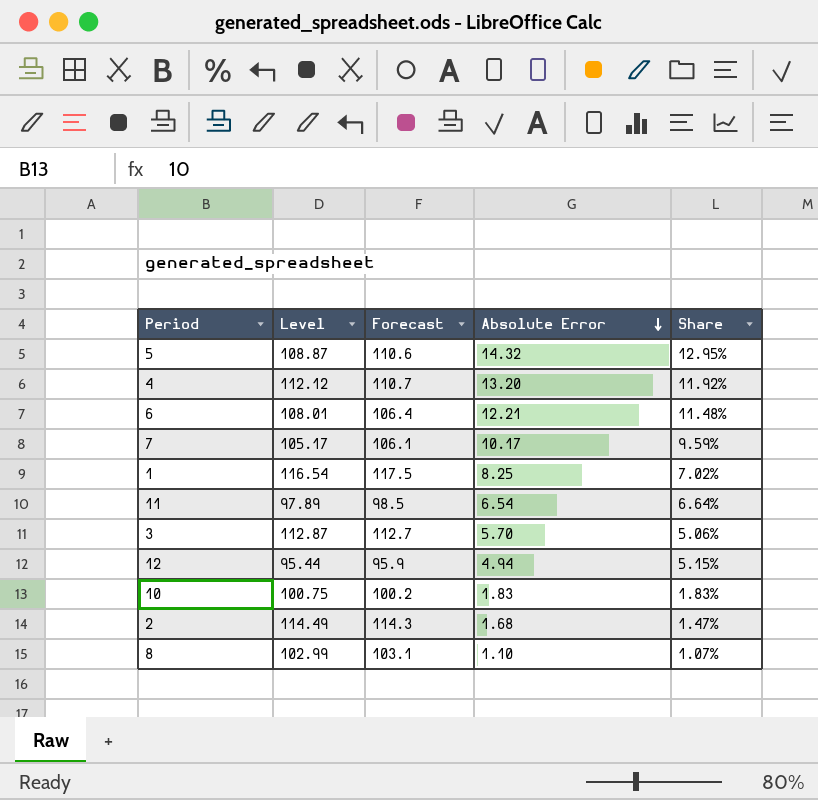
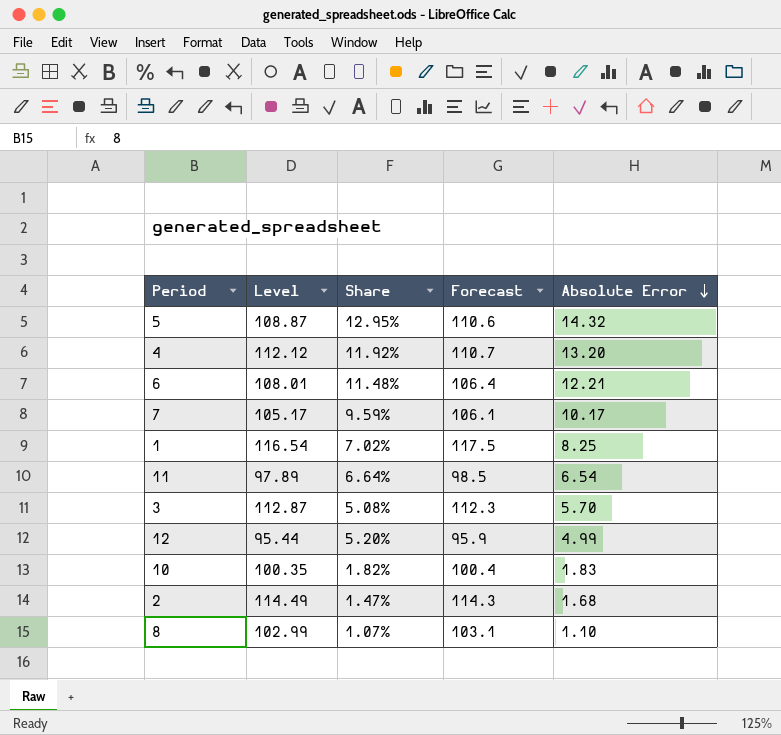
column Share | position: 5 -> 3
3 | Share: 5.06% -> 5.08%
3 | Forecast: 112.7 -> 112.3
12 | Share: 5.15% -> 5.20%
12 | Absolute Error: 4.94 -> 4.99
10 | Level: 100.75 -> 100.35
10 | Share: 1.83% -> 1.82%
10 | Forecast: 100.2 -> 100.4

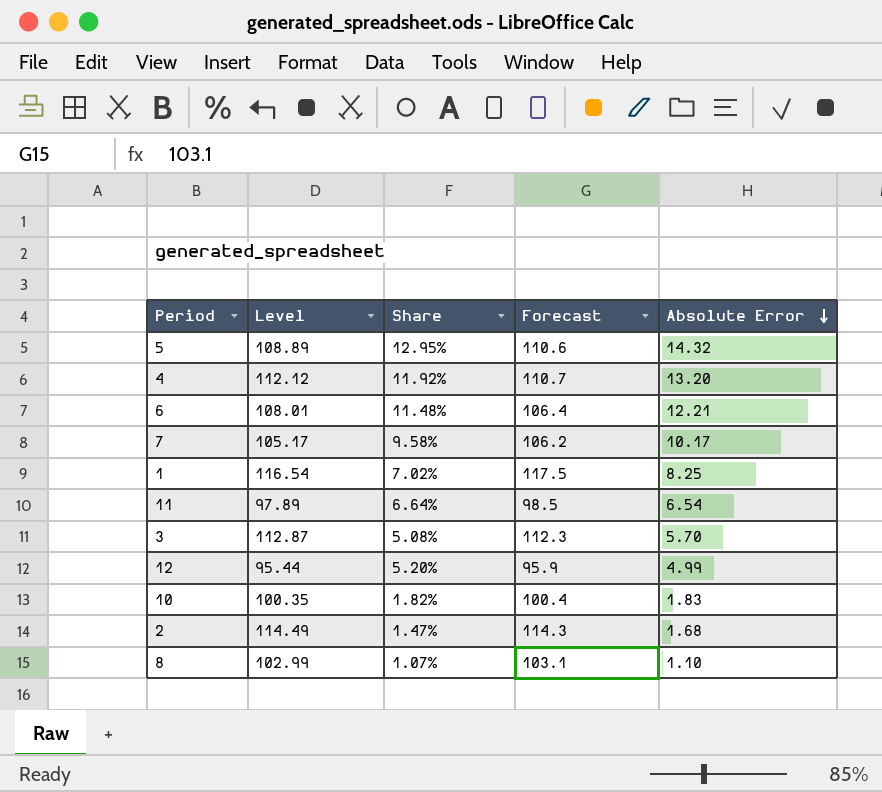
5 | Level: 108.87 -> 108.89
7 | Share: 9.59% -> 9.58%
7 | Forecast: 106.1 -> 106.2

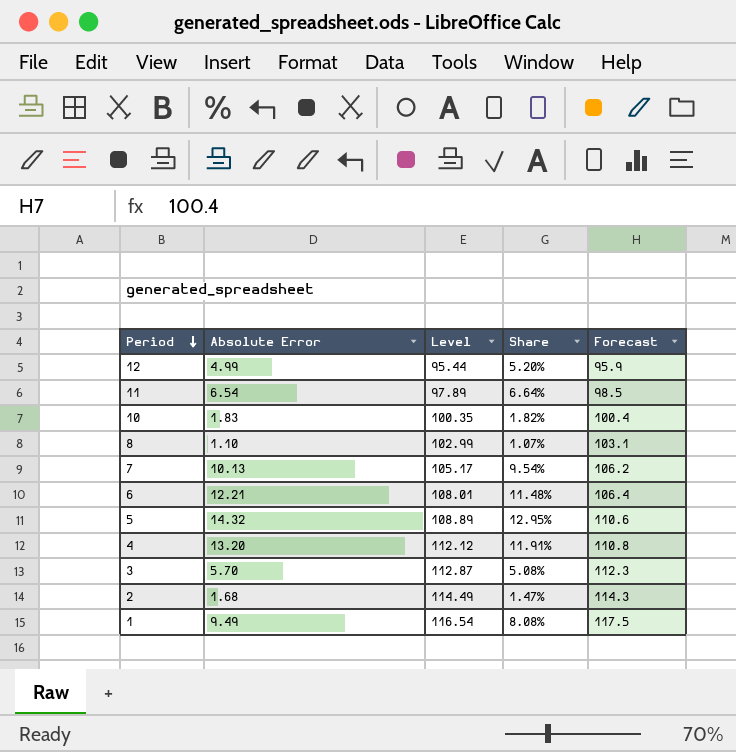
row order: Absolute Error descending -> Period descending
column Absolute Error | position: 5 -> 2
7 | Absolute Error: 10.17 -> 10.13
7 | Share: 9.58% -> 9.54%
4 | Share: 11.92% -> 11.91%
4 | Forecast: 110.7 -> 110.8
1 | Absolute Error: 8.25 -> 9.49
1 | Share: 7.02% -> 8.08%

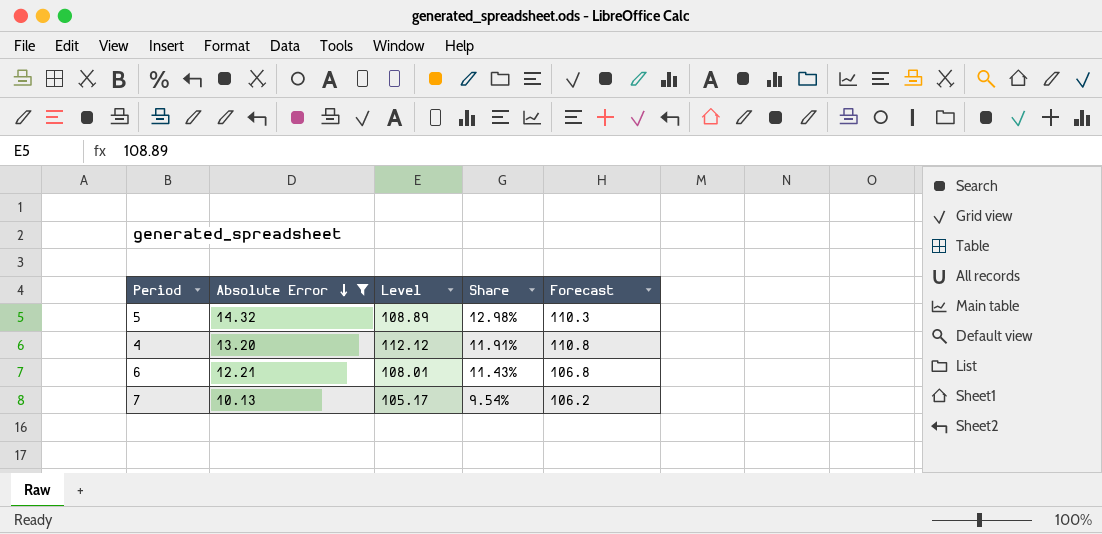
filter: none -> Absolute Error >= 10.13
row order: Period descending -> Absolute Error descending
5 | Share: 12.95% -> 12.98%
5 | Forecast: 110.6 -> 110.3
6 | Share: 11.48% -> 11.43%
6 | Forecast: 106.4 -> 106.8

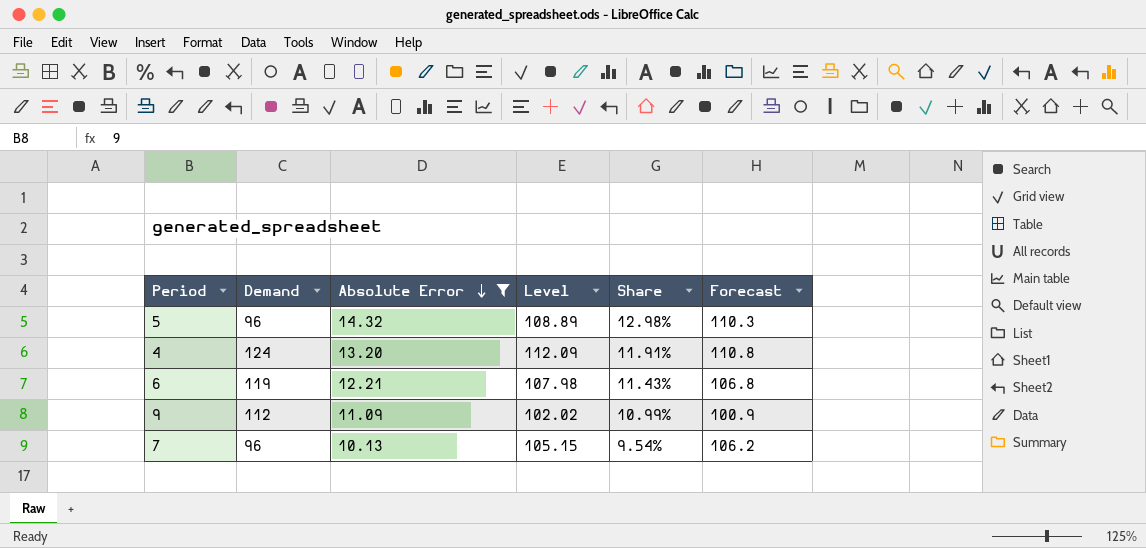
column Demand | position: none -> 2
4 | Level: 112.12 -> 112.09
6 | Level: 108.01 -> 107.98
row 9: none -> 112 | 11.09 | 102.02 | 10.99% | 100.9
7 | Level: 105.17 -> 105.15

